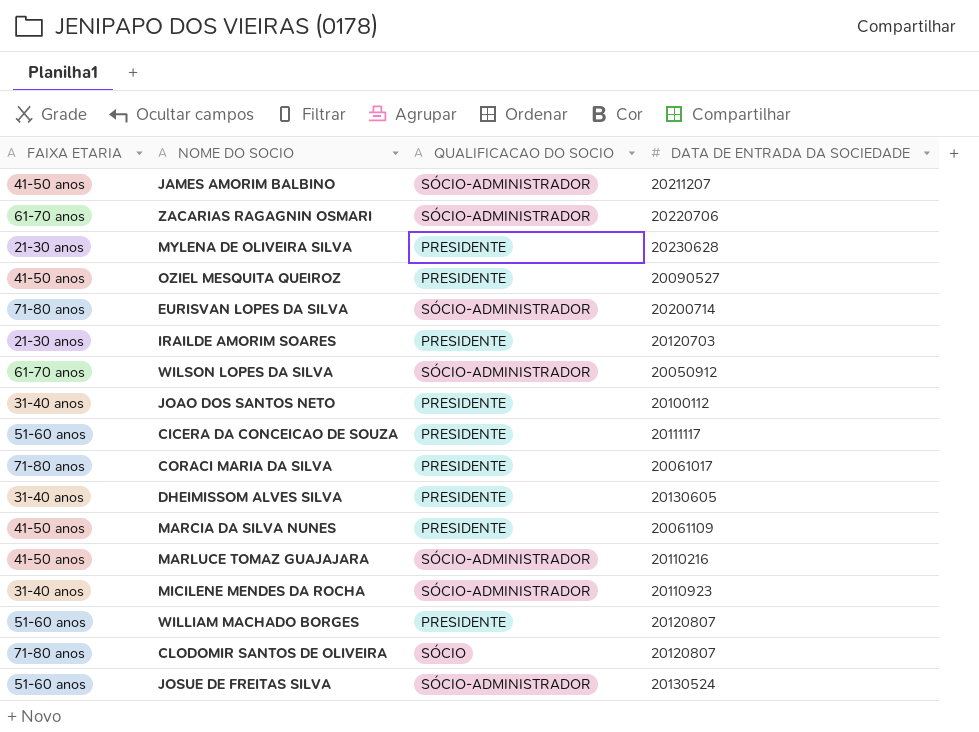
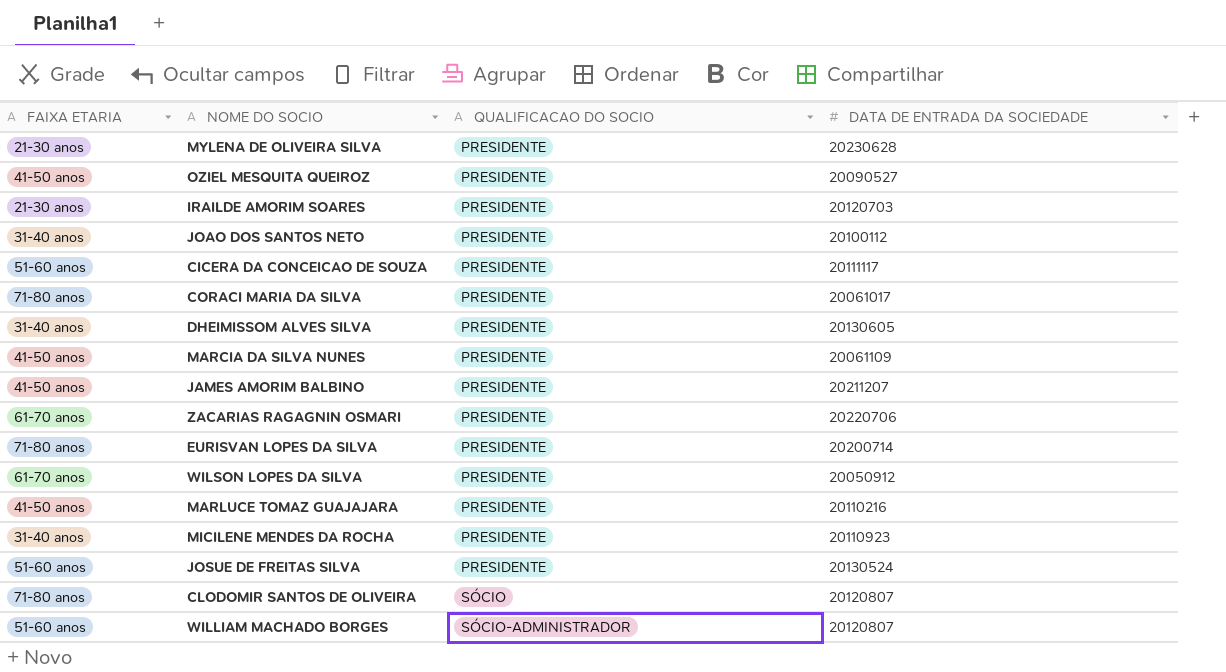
row order: none -> QUALIFICACAO DO SOCIO ascending
JAMES AMORIM BALBINO | QUALIFICACAO DO SOCIO: SÓCIO-ADMINISTRADOR -> PRESIDENTE
ZACARIAS RAGAGNIN OSMARI | QUALIFICACAO DO SOCIO: SÓCIO-ADMINISTRADOR -> PRESIDENTE
EURISVAN LOPES DA SILVA | QUALIFICACAO DO SOCIO: SÓCIO-ADMINISTRADOR -> PRESIDENTE
WILSON LOPES DA SILVA | QUALIFICACAO DO SOCIO: SÓCIO-ADMINISTRADOR -> PRESIDENTE
MARLUCE TOMAZ GUAJAJARA | QUALIFICACAO DO SOCIO: SÓCIO-ADMINISTRADOR -> PRESIDENTE
MICILENE MENDES DA ROCHA | QUALIFICACAO DO SOCIO: SÓCIO-ADMINISTRADOR -> PRESIDENTE
JOSUE DE FREITAS SILVA | QUALIFICACAO DO SOCIO: SÓCIO-ADMINISTRADOR -> PRESIDENTE
WILLIAM MACHADO BORGES | QUALIFICACAO DO SOCIO: PRESIDENTE -> SÓCIO-ADMINISTRADOR

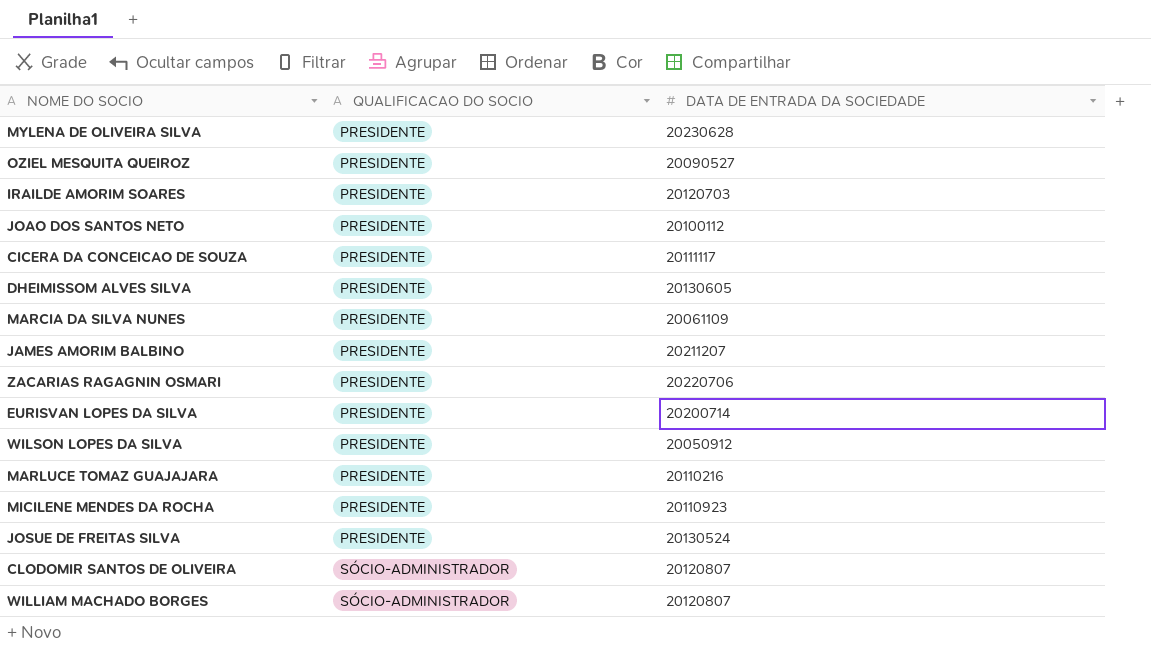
column FAIXA ETARIA | position: 1 -> none
row CORACI MARIA DA SILVA: 71-80 anos | PRESIDENTE | 20061017 -> none
CLODOMIR SANTOS DE OLIVEIRA | QUALIFICACAO DO SOCIO: SÓCIO -> SÓCIO-ADMINISTRADOR

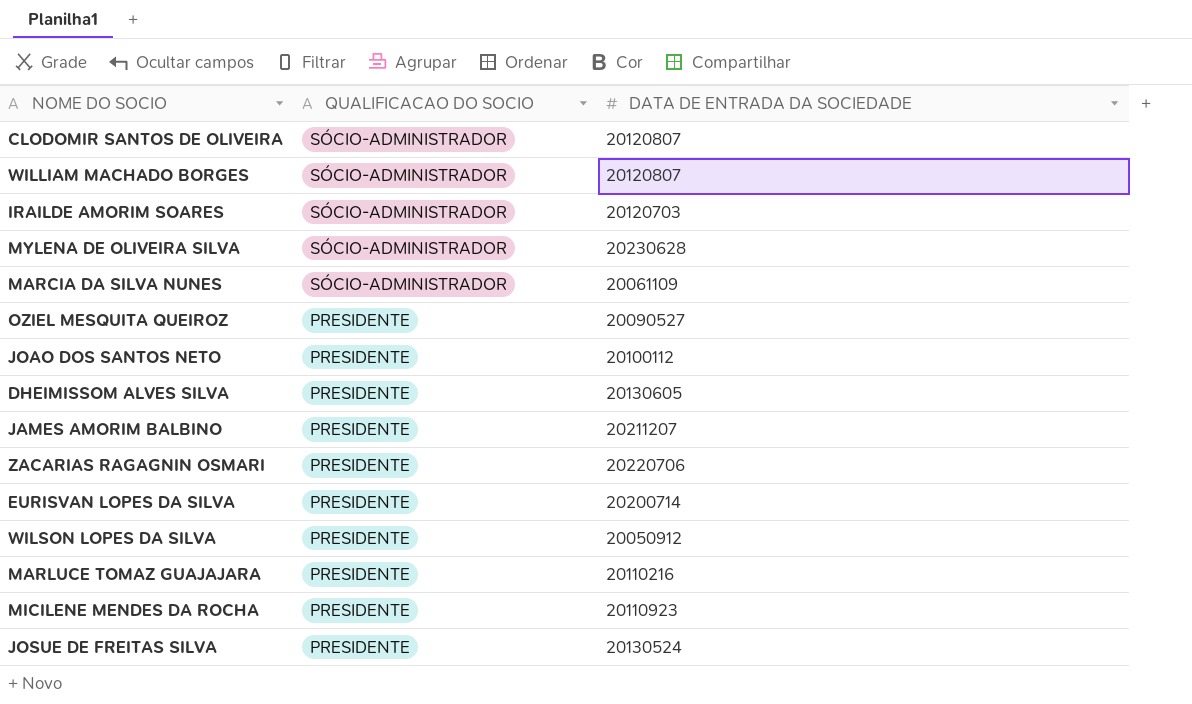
row order: QUALIFICACAO DO SOCIO ascending -> QUALIFICACAO DO SOCIO descending
row CICERA DA CONCEICAO DE SOUZA: PRESIDENTE | 20111117 -> none
IRAILDE AMORIM SOARES | QUALIFICACAO DO SOCIO: PRESIDENTE -> SÓCIO-ADMINISTRADOR
MYLENA DE OLIVEIRA SILVA | QUALIFICACAO DO SOCIO: PRESIDENTE -> SÓCIO-ADMINISTRADOR
MARCIA DA SILVA NUNES | QUALIFICACAO DO SOCIO: PRESIDENTE -> SÓCIO-ADMINISTRADOR

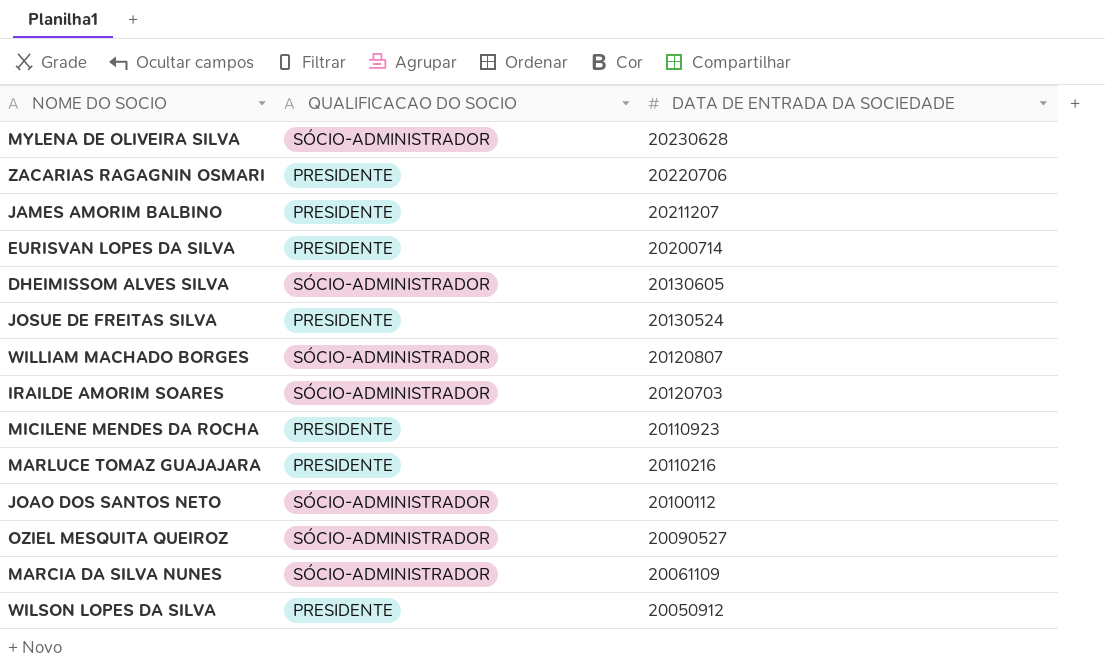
row order: QUALIFICACAO DO SOCIO descending -> DATA DE ENTRADA DA SOCIEDADE descending
row CLODOMIR SANTOS DE OLIVEIRA: SÓCIO-ADMINISTRADOR | 20120807 -> none
DHEIMISSOM ALVES SILVA | QUALIFICACAO DO SOCIO: PRESIDENTE -> SÓCIO-ADMINISTRADOR
JOAO DOS SANTOS NETO | QUALIFICACAO DO SOCIO: PRESIDENTE -> SÓCIO-ADMINISTRADOR
OZIEL MESQUITA QUEIROZ | QUALIFICACAO DO SOCIO: PRESIDENTE -> SÓCIO-ADMINISTRADOR

